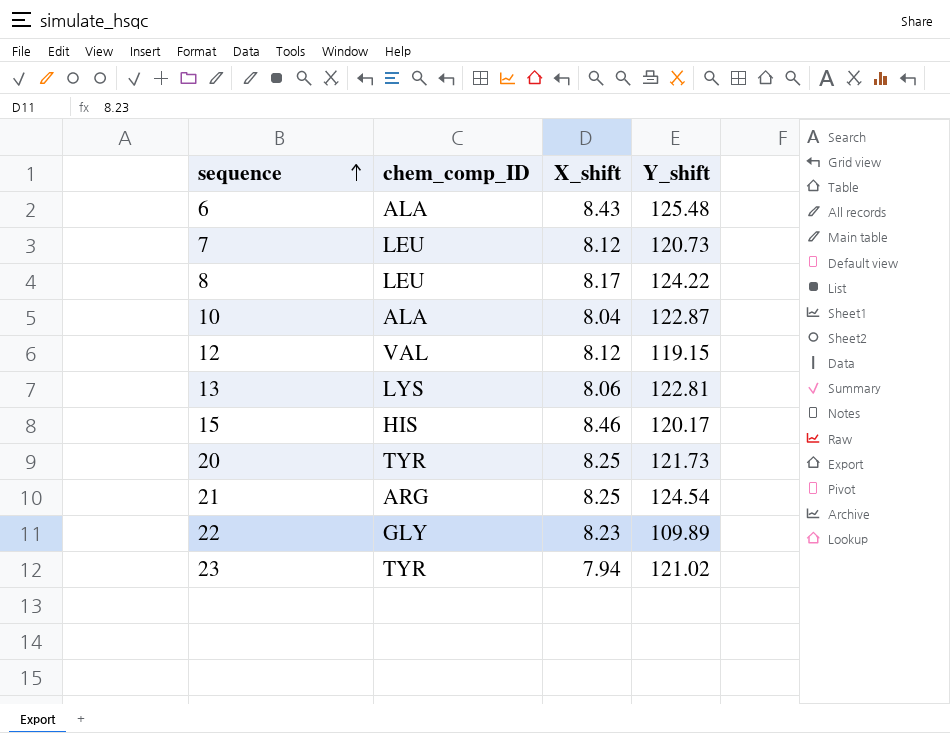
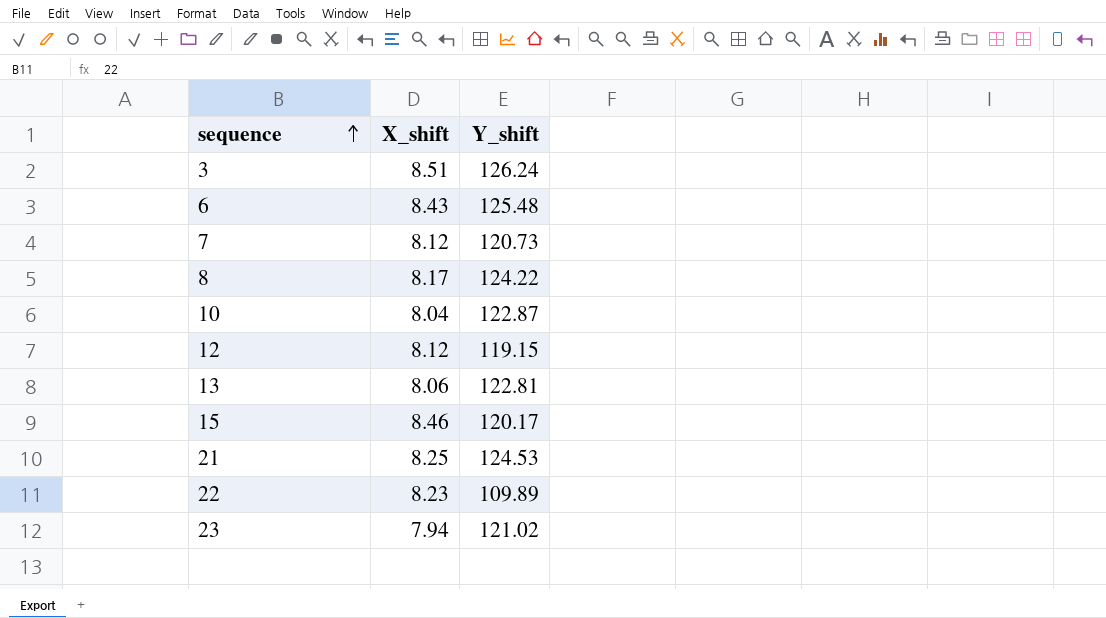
column chem_comp_ID | position: 2 -> none
row 20: TYR | 8.25 | 121.73 -> none
row 3: none -> 8.51 | 126.24
21 | Y_shift: 124.54 -> 124.53

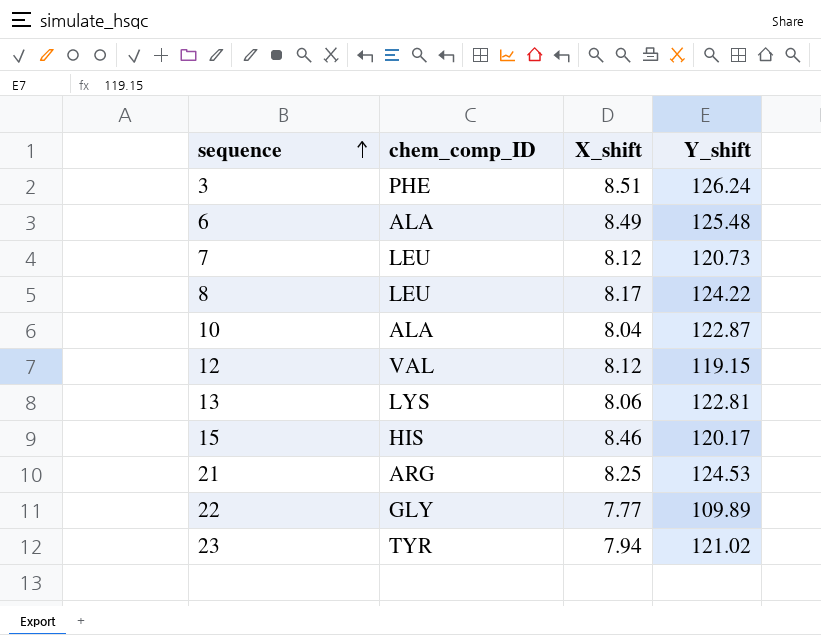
column chem_comp_ID | position: none -> 2
6 | X_shift: 8.43 -> 8.49
22 | X_shift: 8.23 -> 7.77

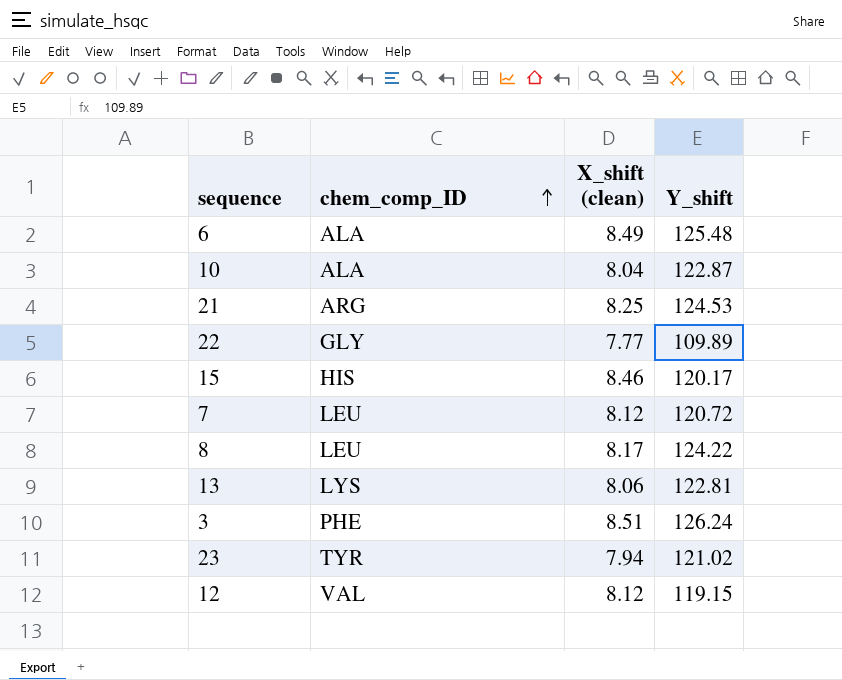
row order: sequence ascending -> chem_comp_ID ascending
column name: X_shift -> X_shift (clean)
7 | Y_shift: 120.73 -> 120.72

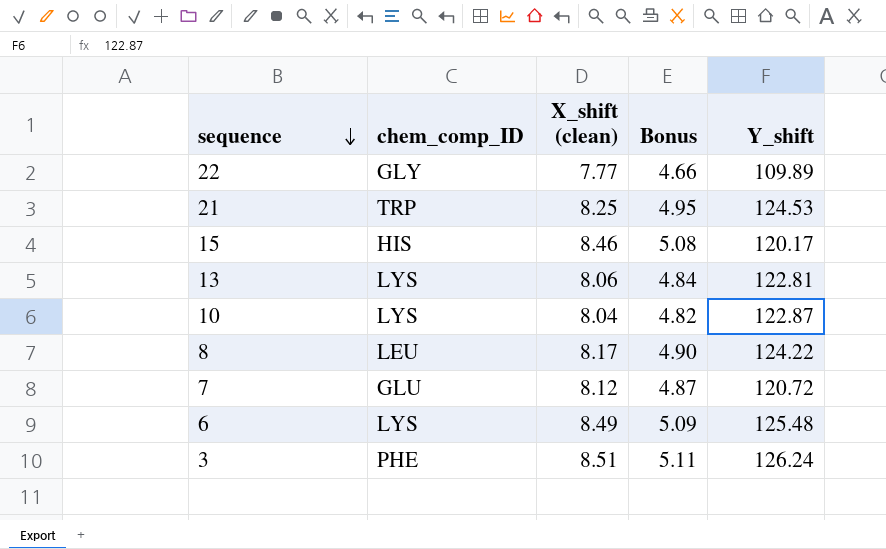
row order: chem_comp_ID ascending -> sequence descending
column Bonus | formula: none -> [X_shift (clean)] * 0.6
row 23: TYR | 7.94 | 121.02 -> none
row 12: VAL | 8.12 | 119.15 -> none
21 | chem_comp_ID: ARG -> TRP
10 | chem_comp_ID: ALA -> LYS
7 | chem_comp_ID: LEU -> GLU
6 | chem_comp_ID: ALA -> LYS

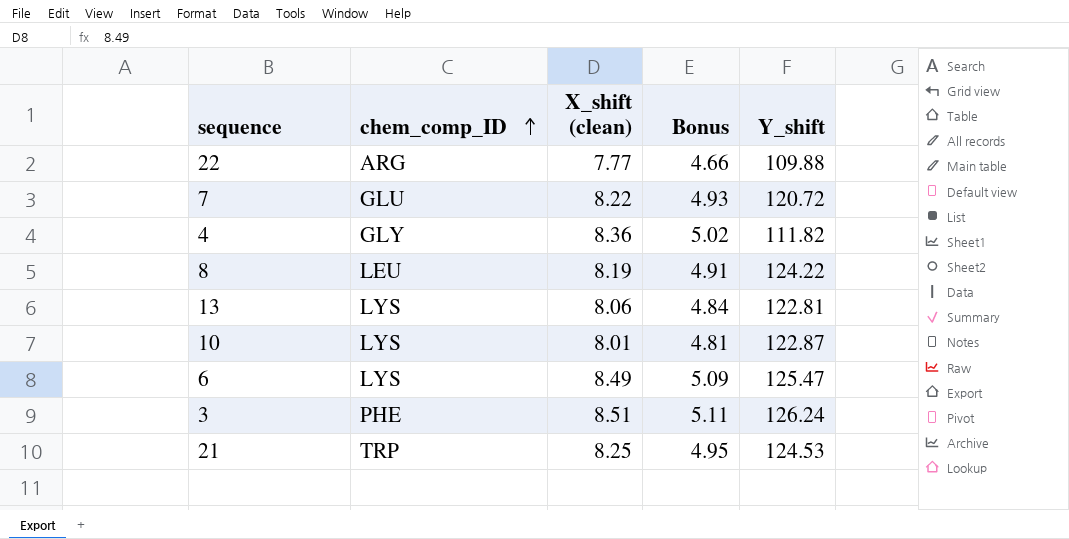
row order: sequence descending -> chem_comp_ID ascending
row 15: HIS | 8.46 | 5.08 | 120.17 -> none
22 | chem_comp_ID: GLY -> ARG
22 | Y_shift: 109.89 -> 109.88
7 | X_shift (clean): 8.12 -> 8.22
7 | Bonus: 4.87 -> 4.93
row 4: none -> GLY | 8.36 | 5.02 | 111.82
8 | X_shift (clean): 8.17 -> 8.19
8 | Bonus: 4.90 -> 4.91
10 | X_shift (clean): 8.04 -> 8.01
10 | Bonus: 4.82 -> 4.81
6 | Y_shift: 125.48 -> 125.47

